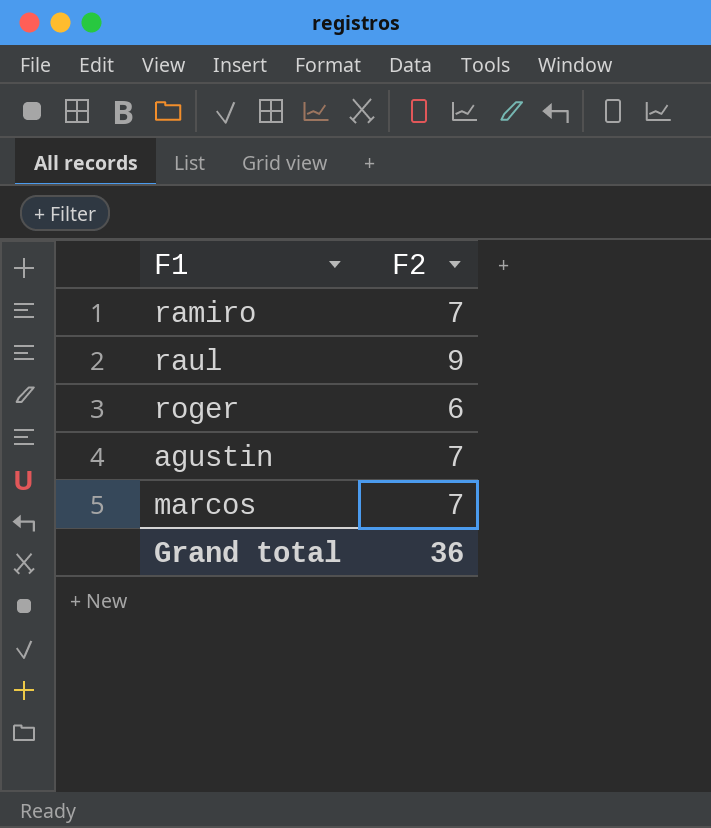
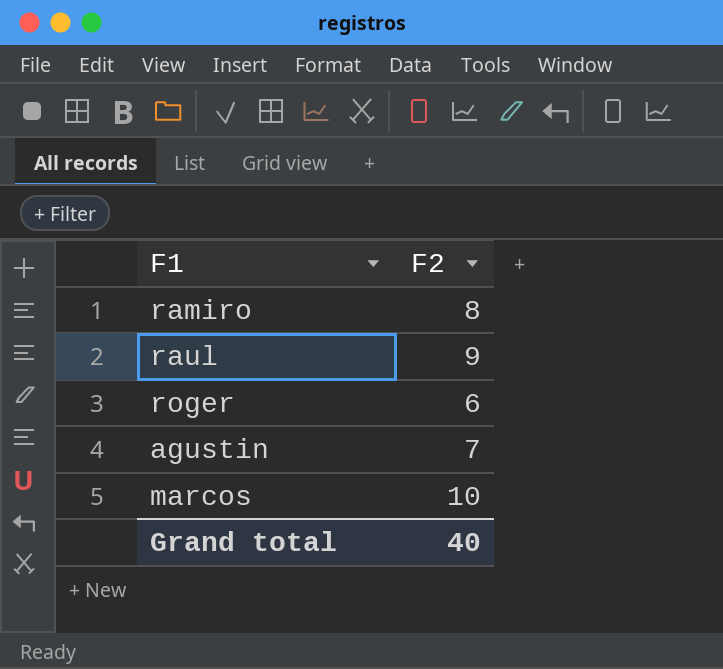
ramiro | F2: 7 -> 8
marcos | F2: 7 -> 10
Grand total | F2: 36 -> 40

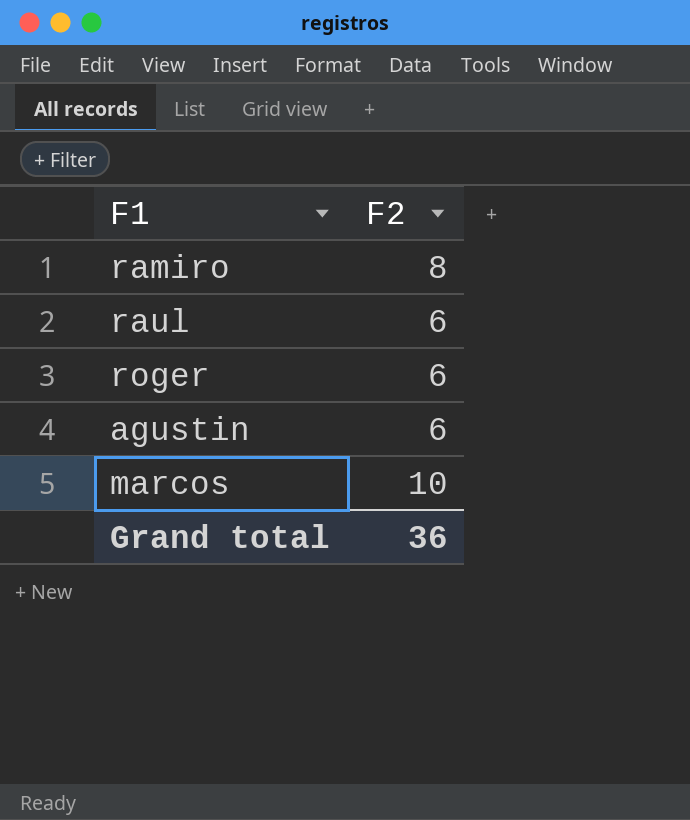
raul | F2: 9 -> 6
agustin | F2: 7 -> 6
Grand total | F2: 40 -> 36

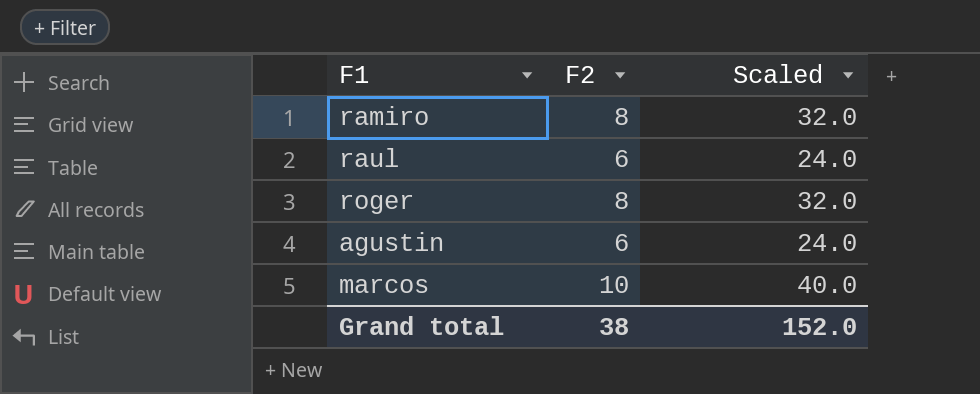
column Scaled | formula: none -> [F2] * 4
roger | F2: 6 -> 8
Grand total | F2: 36 -> 38

